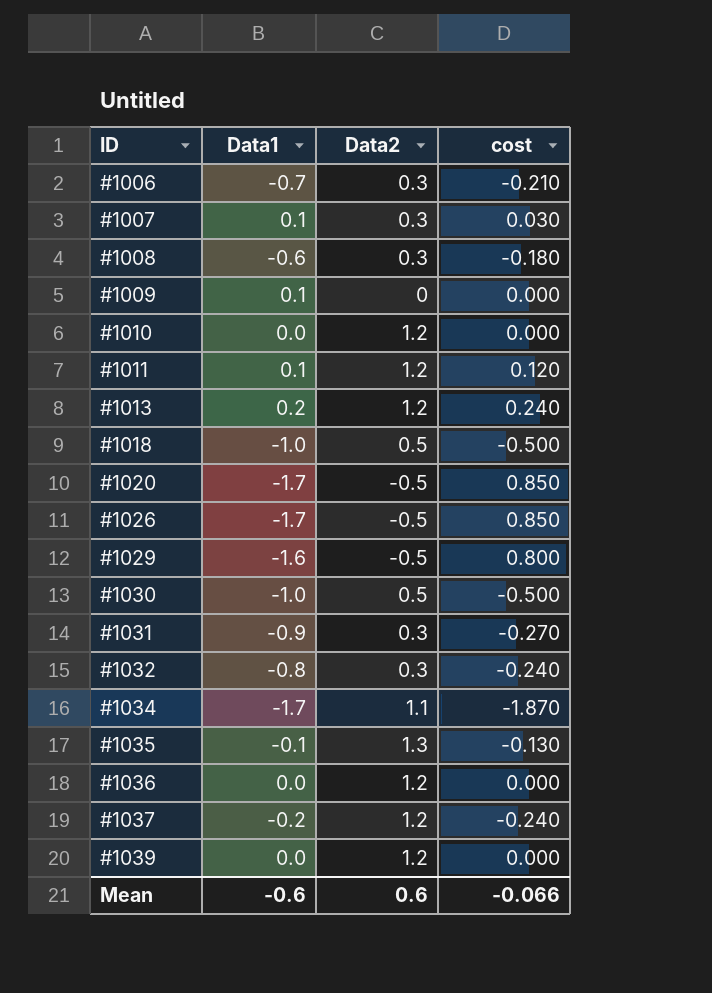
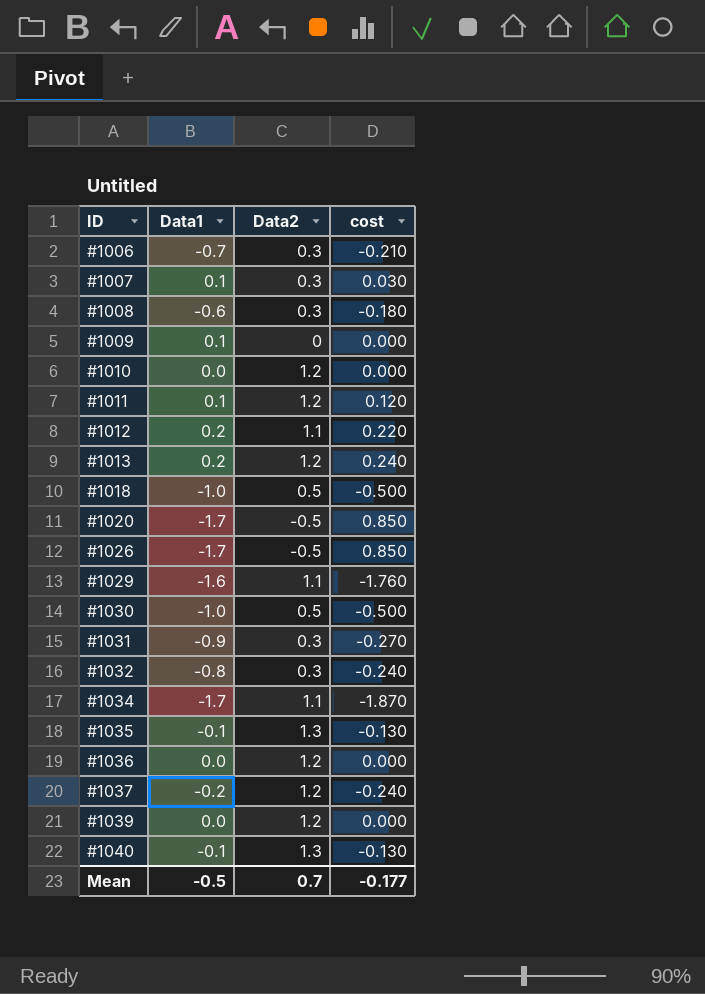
row #1012: none -> 0.2 | 1.1 | 0.220
#1029 | Data2: -0.5 -> 1.1
#1029 | cost: 0.800 -> -1.760
row #1040: none -> -0.1 | 1.3 | -0.130
Mean | Data1: -0.6 -> -0.5
Mean | Data2: 0.6 -> 0.7
Mean | cost: -0.066 -> -0.177

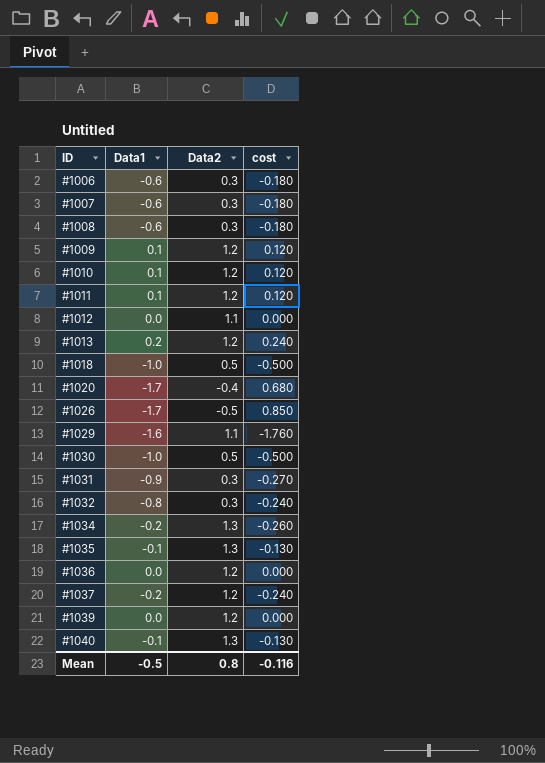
#1006 | Data1: -0.7 -> -0.6
#1006 | cost: -0.210 -> -0.180
#1007 | Data1: 0.1 -> -0.6
#1007 | cost: 0.030 -> -0.180
#1009 | Data2: 0 -> 1.2
#1009 | cost: 0.000 -> 0.120
#1010 | Data1: 0.0 -> 0.1
#1010 | cost: 0.000 -> 0.120
#1012 | Data1: 0.2 -> 0.0
#1012 | cost: 0.220 -> 0.000
#1020 | Data2: -0.5 -> -0.4
#1020 | cost: 0.850 -> 0.680
#1034 | Data1: -1.7 -> -0.2
#1034 | Data2: 1.1 -> 1.3
#1034 | cost: -1.870 -> -0.260
Mean | Data2: 0.7 -> 0.8
Mean | cost: -0.177 -> -0.116

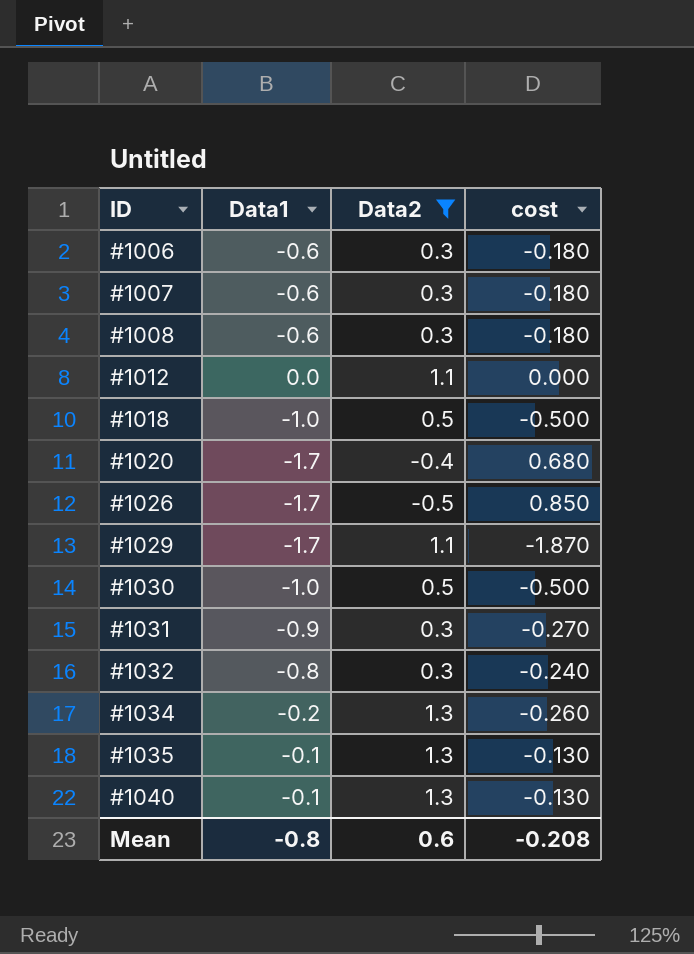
filter: none -> Data2 != 1.2
#1029 | Data1: -1.6 -> -1.7
#1029 | cost: -1.760 -> -1.870
Mean | Data1: -0.5 -> -0.8
Mean | Data2: 0.8 -> 0.6
Mean | cost: -0.116 -> -0.208

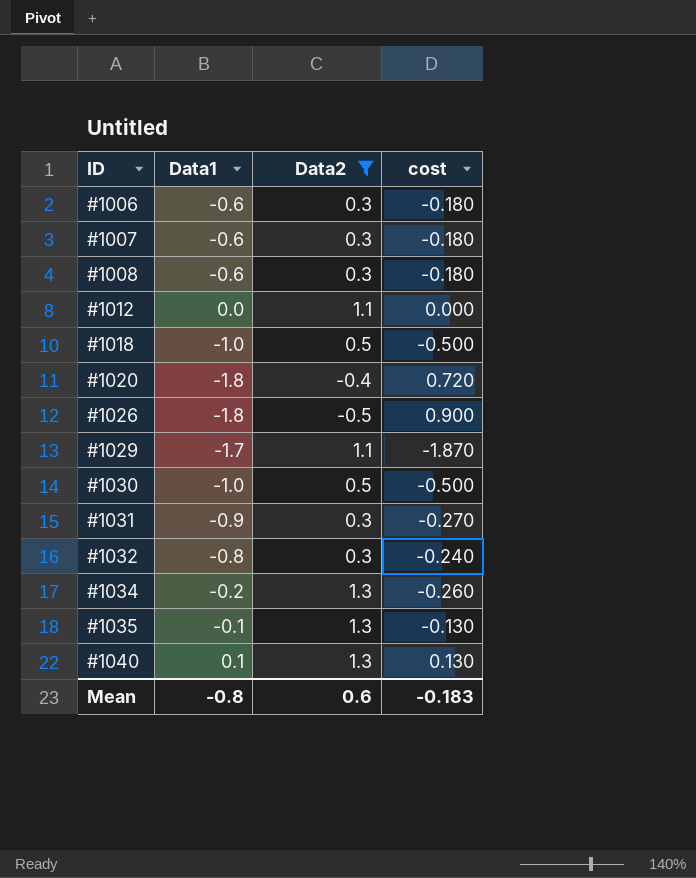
#1020 | Data1: -1.7 -> -1.8
#1020 | cost: 0.680 -> 0.720
#1026 | Data1: -1.7 -> -1.8
#1026 | cost: 0.850 -> 0.900
#1040 | Data1: -0.1 -> 0.1
#1040 | cost: -0.130 -> 0.130
Mean | cost: -0.208 -> -0.183

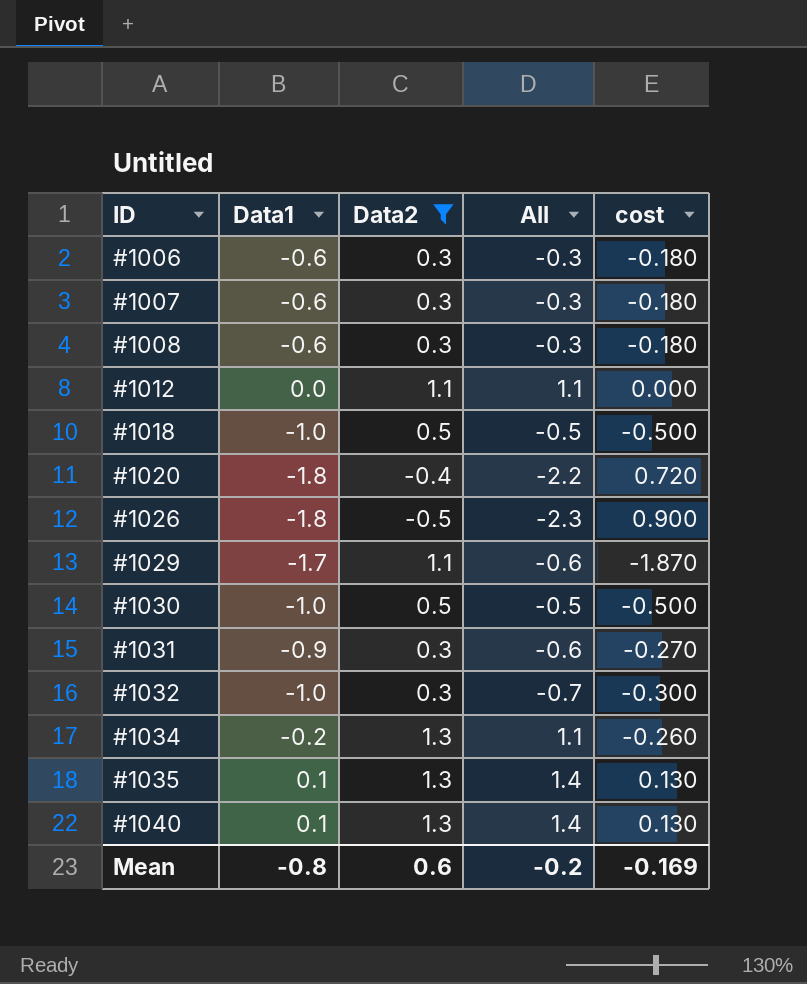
column All | formula: none -> [Data1] + [Data2]
#1032 | Data1: -0.8 -> -1.0
#1032 | cost: -0.240 -> -0.300
#1035 | Data1: -0.1 -> 0.1
#1035 | cost: -0.130 -> 0.130
Mean | cost: -0.183 -> -0.169

